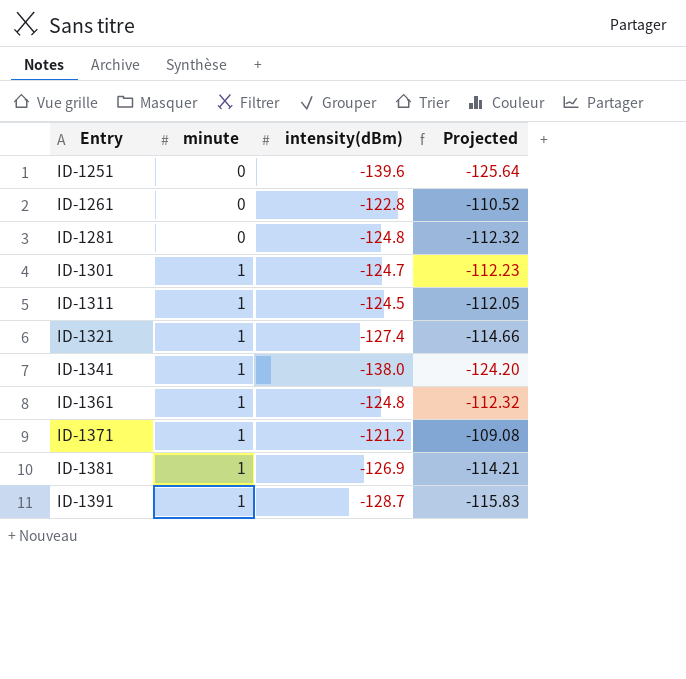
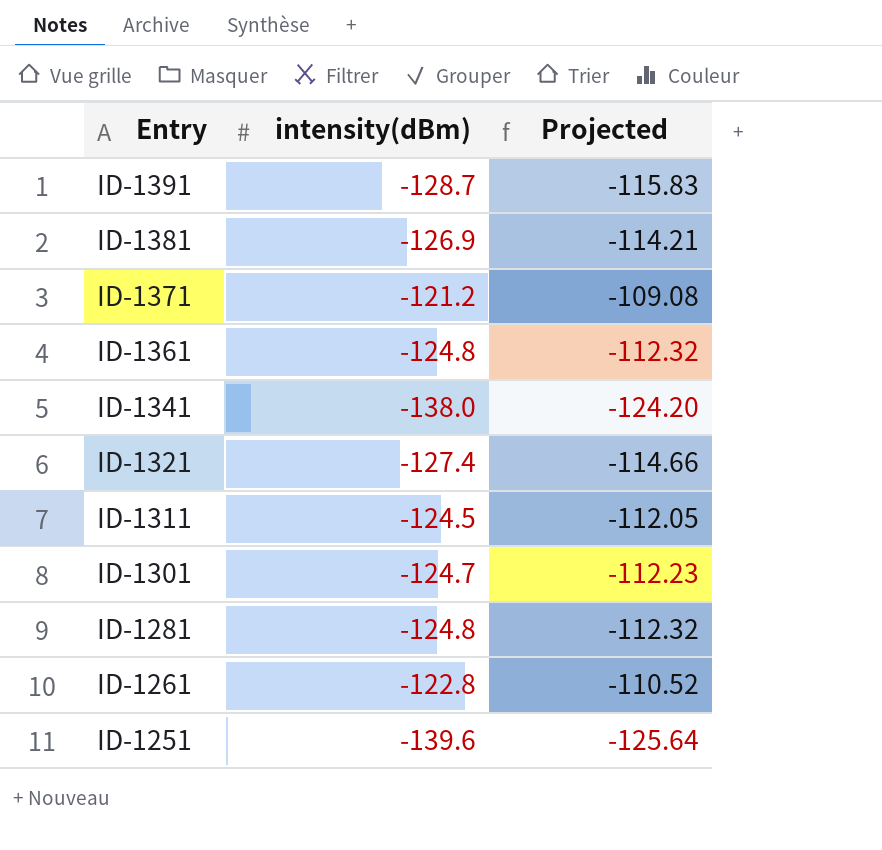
row order: Entry ascending -> Entry descending
column minute | position: 2 -> none

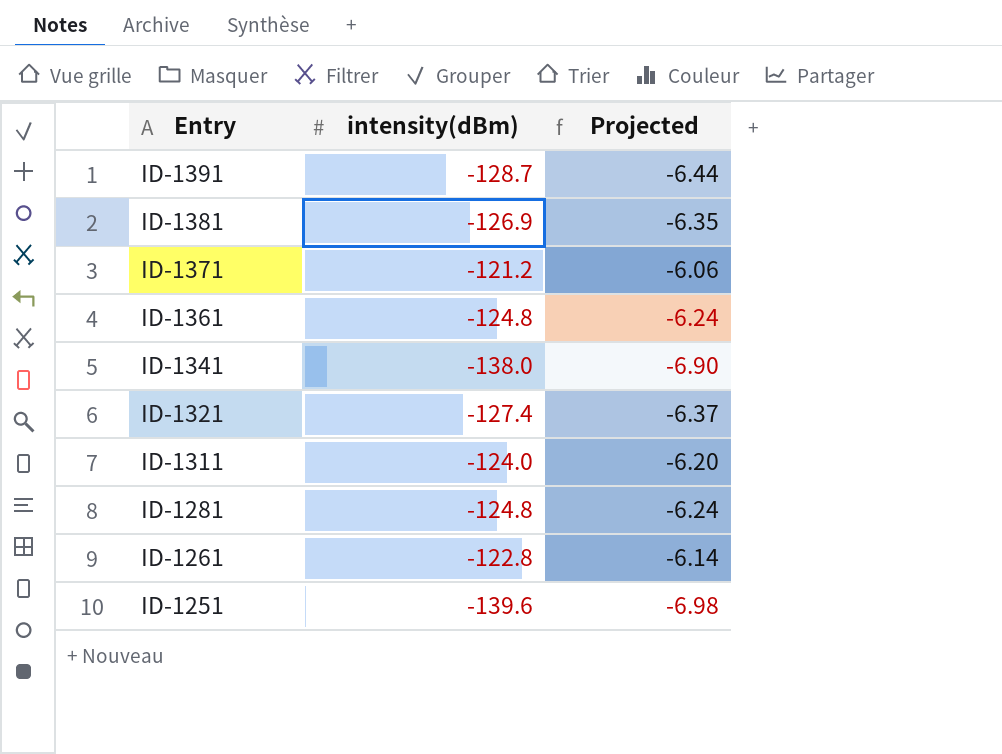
column Projected | formula: [intensity(dBm)] * 0.9 -> [intensity(dBm)] * 0.05
row ID-1301: -124.7 | -112.23 -> none
ID-1311 | intensity(dBm): -124.5 -> -124.0

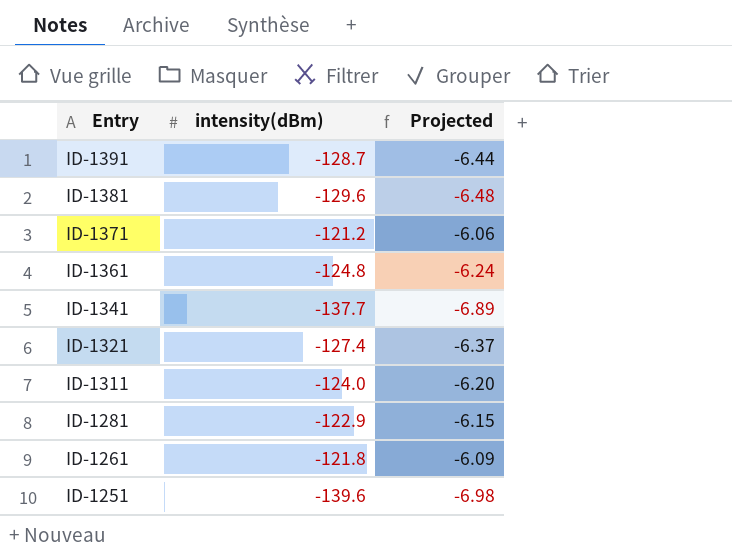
ID-1381 | intensity(dBm): -126.9 -> -129.6
ID-1381 | Projected: -6.35 -> -6.48
ID-1341 | intensity(dBm): -138.0 -> -137.7
ID-1341 | Projected: -6.90 -> -6.89
ID-1281 | intensity(dBm): -124.8 -> -122.9
ID-1281 | Projected: -6.24 -> -6.15
ID-1261 | intensity(dBm): -122.8 -> -121.8
ID-1261 | Projected: -6.14 -> -6.09

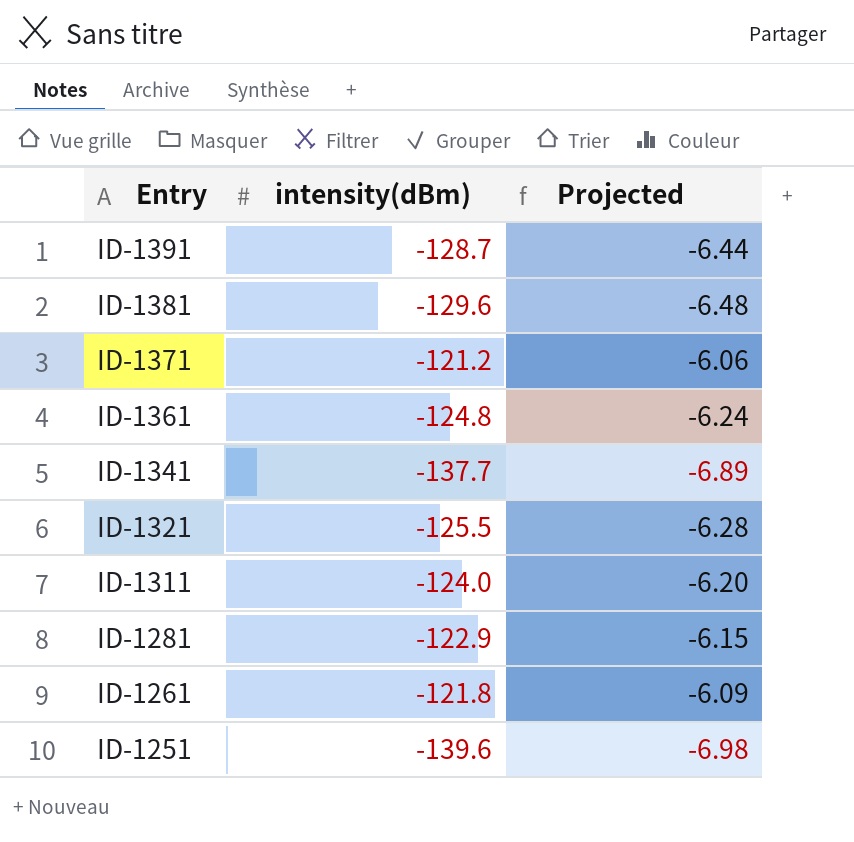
ID-1321 | intensity(dBm): -127.4 -> -125.5
ID-1321 | Projected: -6.37 -> -6.28

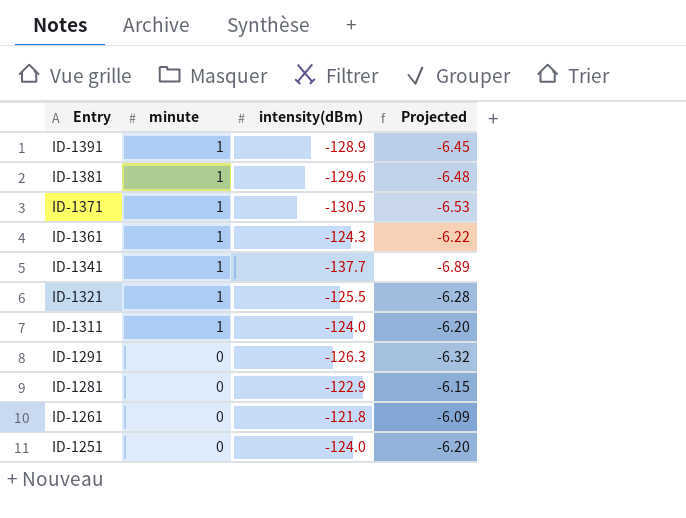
column minute | position: none -> 2
ID-1391 | intensity(dBm): -128.7 -> -128.9
ID-1391 | Projected: -6.44 -> -6.45
ID-1371 | intensity(dBm): -121.2 -> -130.5
ID-1371 | Projected: -6.06 -> -6.53
ID-1361 | intensity(dBm): -124.8 -> -124.3
ID-1361 | Projected: -6.24 -> -6.22
row ID-1291: none -> 0 | -126.3 | -6.32
ID-1251 | intensity(dBm): -139.6 -> -124.0
ID-1251 | Projected: -6.98 -> -6.20

